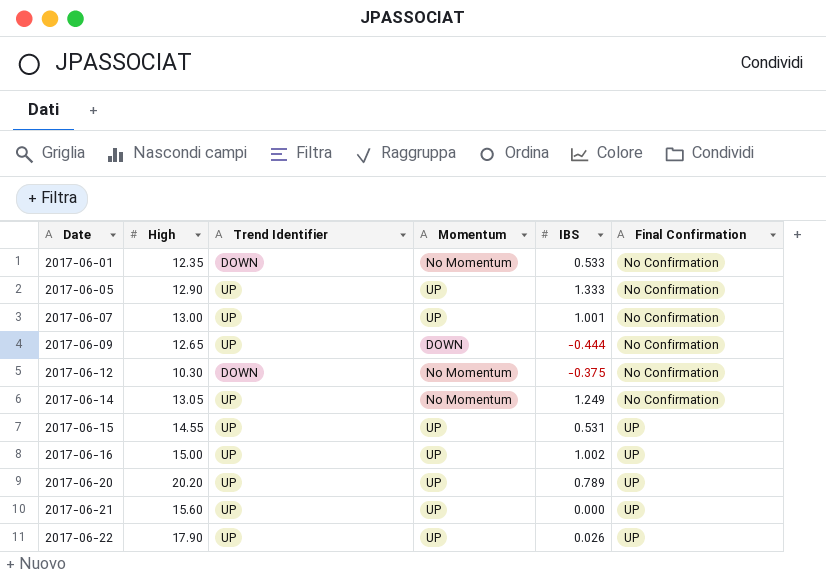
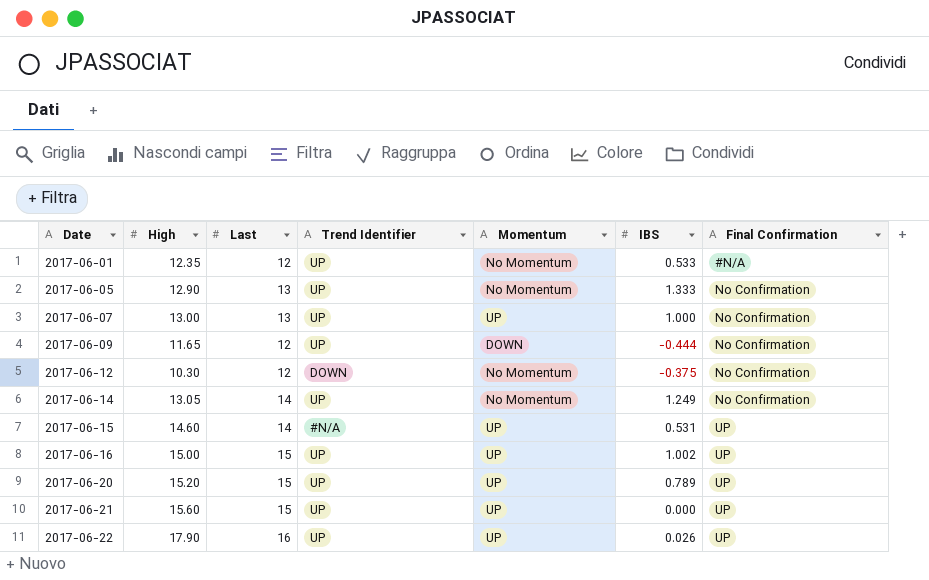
column Last | position: none -> 3
2017-06-01 | Trend Identifier: DOWN -> UP
2017-06-01 | Final Confirmation: No Confirmation -> #N/A
2017-06-05 | Momentum: UP -> No Momentum
2017-06-07 | IBS: 1.001 -> 1.000
2017-06-09 | High: 12.65 -> 11.65
2017-06-15 | High: 14.55 -> 14.60
2017-06-15 | Trend Identifier: UP -> #N/A
2017-06-20 | High: 20.20 -> 15.20

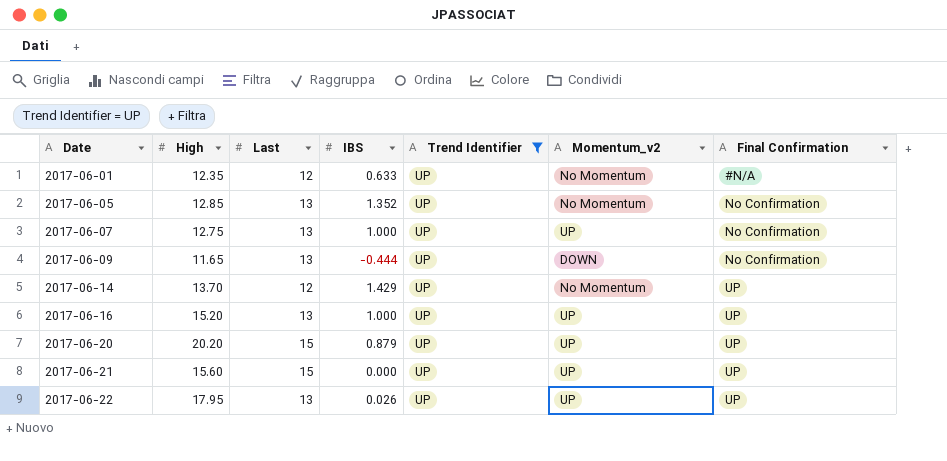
filter: none -> Trend Identifier = UP
column IBS | position: 6 -> 4
column name: Momentum -> Momentum_v2
2017-06-01 | IBS: 0.533 -> 0.633
2017-06-05 | High: 12.90 -> 12.85
2017-06-05 | IBS: 1.333 -> 1.352
2017-06-07 | High: 13.00 -> 12.75
2017-06-09 | Last: 12 -> 13
2017-06-14 | High: 13.05 -> 13.70
2017-06-14 | Last: 14 -> 12
2017-06-14 | IBS: 1.249 -> 1.429
2017-06-14 | Final Confirmation: No Confirmation -> UP
2017-06-16 | High: 15.00 -> 15.20
2017-06-16 | Last: 15 -> 13
2017-06-16 | IBS: 1.002 -> 1.000
2017-06-20 | High: 15.20 -> 20.20
2017-06-20 | IBS: 0.789 -> 0.879
2017-06-22 | High: 17.90 -> 17.95
2017-06-22 | Last: 16 -> 13

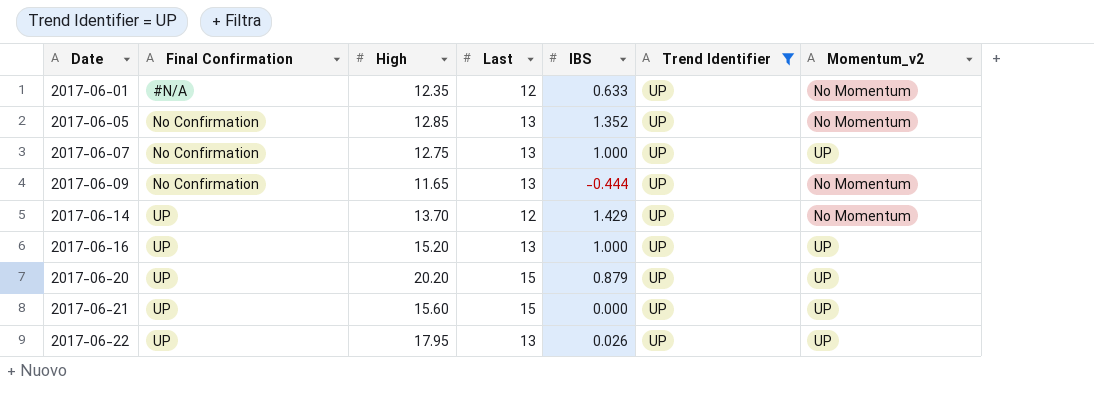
column Final Confirmation | position: 7 -> 2
2017-06-09 | Momentum_v2: DOWN -> No Momentum

